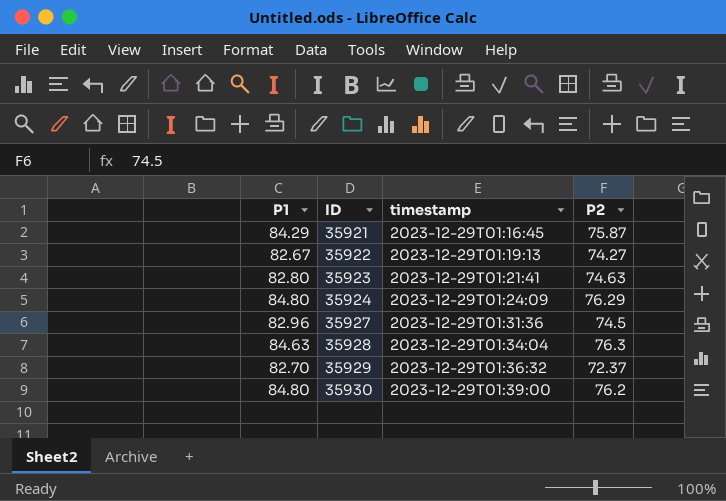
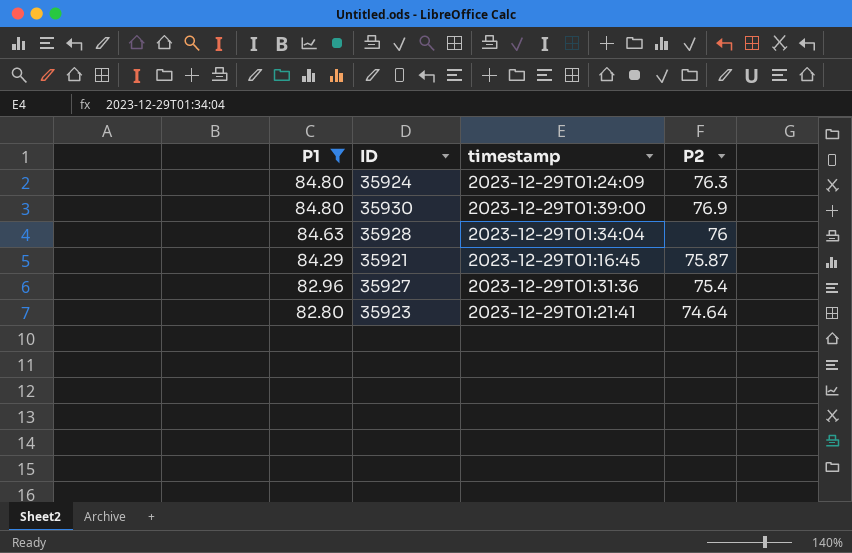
filter: none -> P1 >= 82.80
row order: ID ascending -> P1 descending
35924 | P2: 76.29 -> 76.3
35930 | P2: 76.2 -> 76.9
35928 | P2: 76.3 -> 76
35927 | P2: 74.5 -> 75.4
35923 | P2: 74.63 -> 74.64

